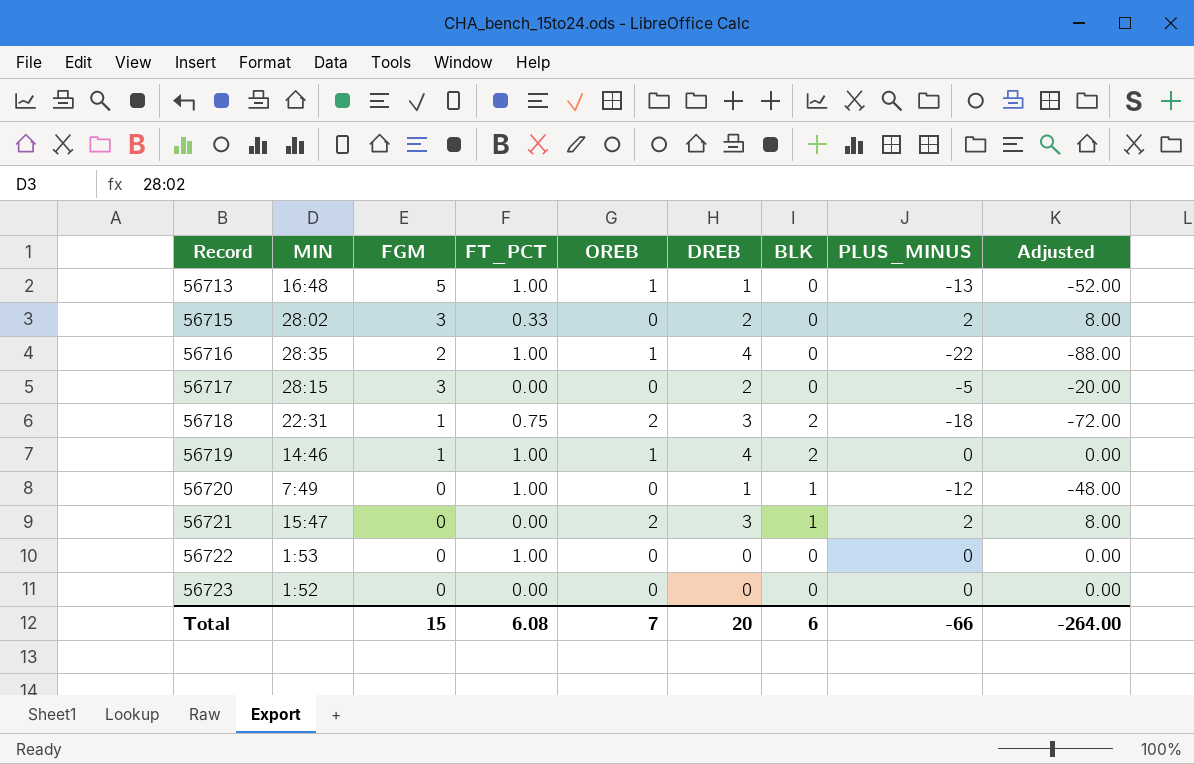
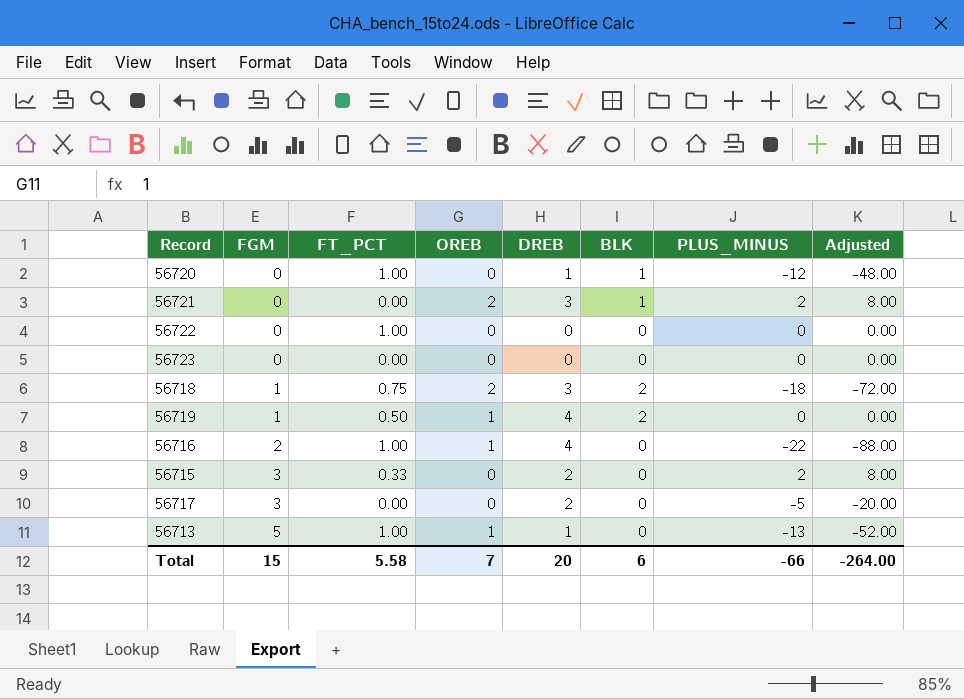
row order: Record ascending -> FGM ascending
column MIN | position: 2 -> none
56719 | FT_PCT: 1.00 -> 0.50
Total | FT_PCT: 6.08 -> 5.58

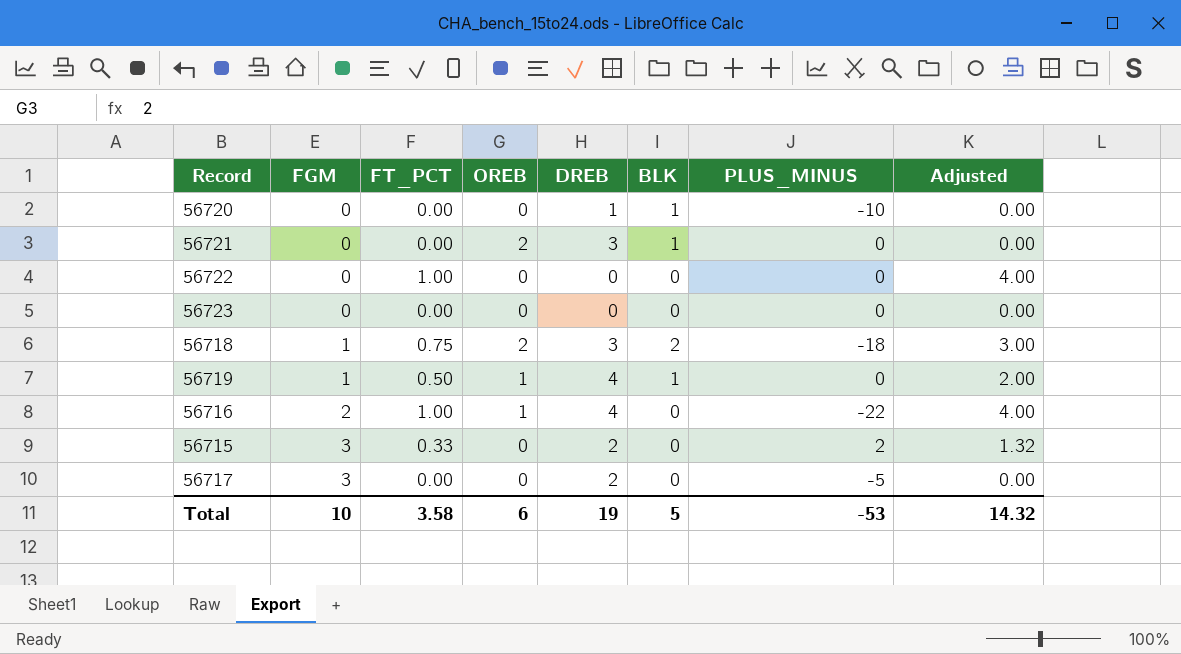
column Adjusted | formula: [PLUS_MINUS] * 4 -> [FT_PCT] * 4
row 56713: 5 | 1.00 | 1 | 1 | 0 | -13 | -52.00 -> none
56720 | FT_PCT: 1.00 -> 0.00
56720 | PLUS_MINUS: -12 -> -10
56721 | PLUS_MINUS: 2 -> 0
56719 | BLK: 2 -> 1
Total | FGM: 15 -> 10
Total | FT_PCT: 5.58 -> 3.58
Total | OREB: 7 -> 6
Total | DREB: 20 -> 19
Total | BLK: 6 -> 5
Total | PLUS_MINUS: -66 -> -53
Total | Adjusted: -264.00 -> 14.32

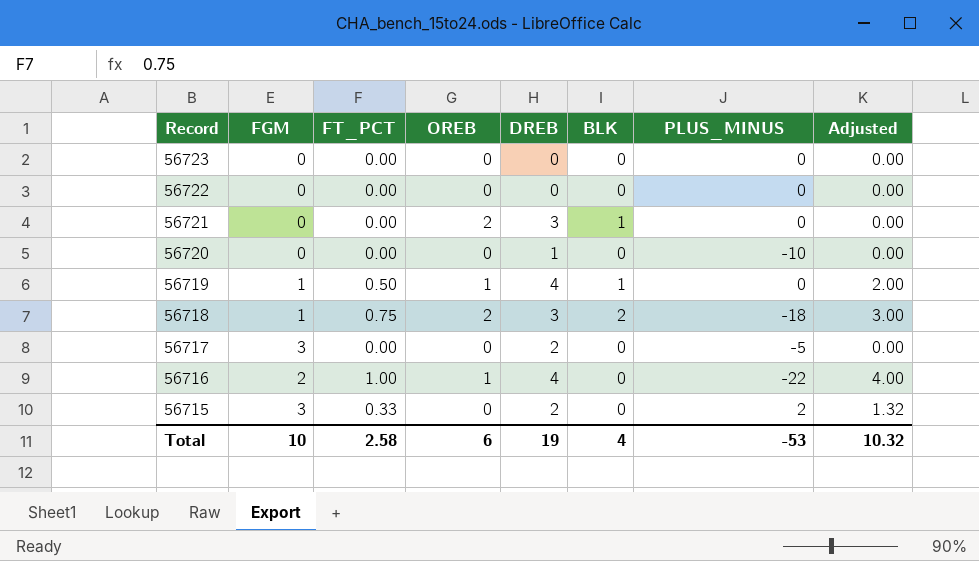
row order: FGM ascending -> Record descending
56722 | FT_PCT: 1.00 -> 0.00
56722 | Adjusted: 4.00 -> 0.00
56720 | BLK: 1 -> 0
Total | FT_PCT: 3.58 -> 2.58
Total | BLK: 5 -> 4
Total | Adjusted: 14.32 -> 10.32

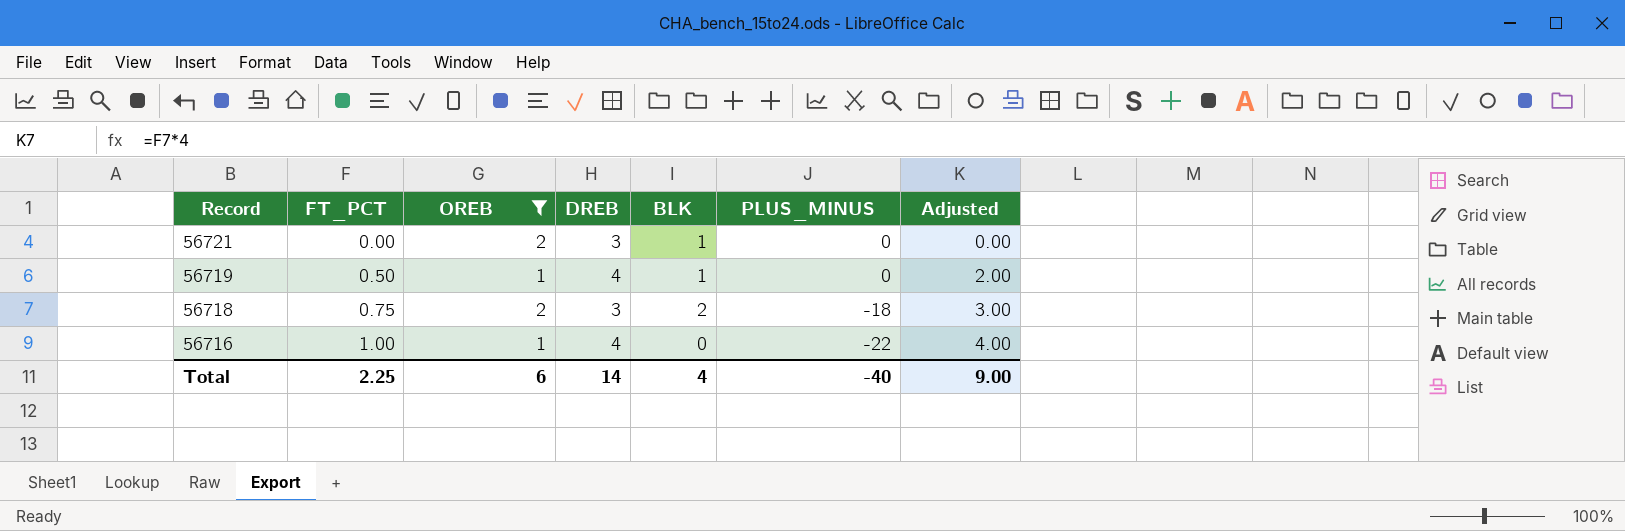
filter: none -> OREB != 0
column FGM | position: 2 -> none
Total | FT_PCT: 2.58 -> 2.25
Total | DREB: 19 -> 14
Total | PLUS_MINUS: -53 -> -40
Total | Adjusted: 10.32 -> 9.00

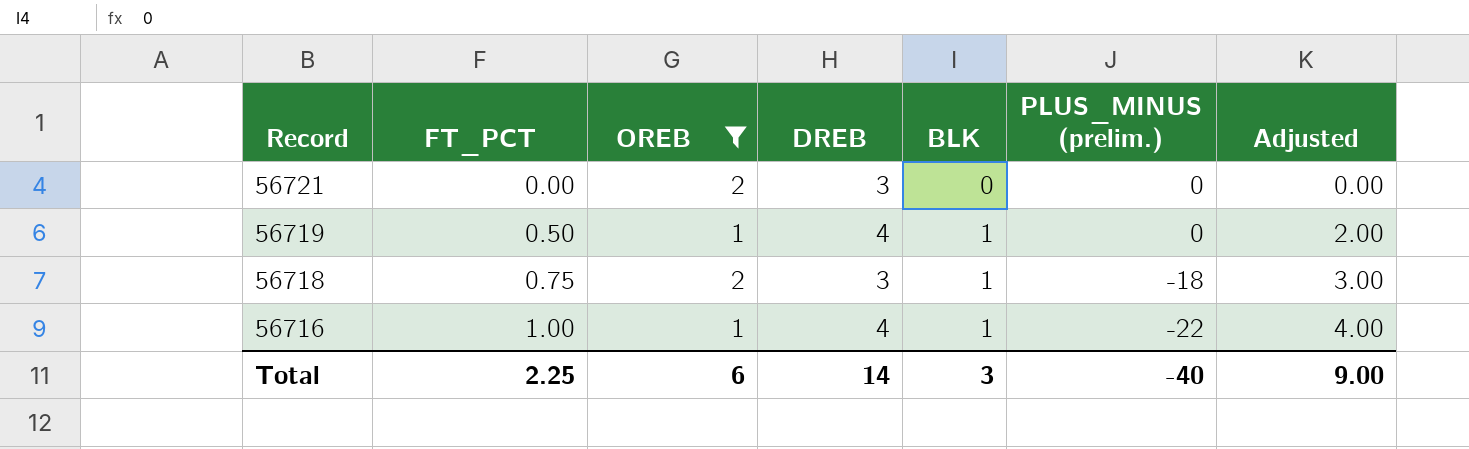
column name: PLUS_MINUS -> PLUS_MINUS (prelim.)
56721 | BLK: 1 -> 0
56718 | BLK: 2 -> 1
56716 | BLK: 0 -> 1
Total | BLK: 4 -> 3

